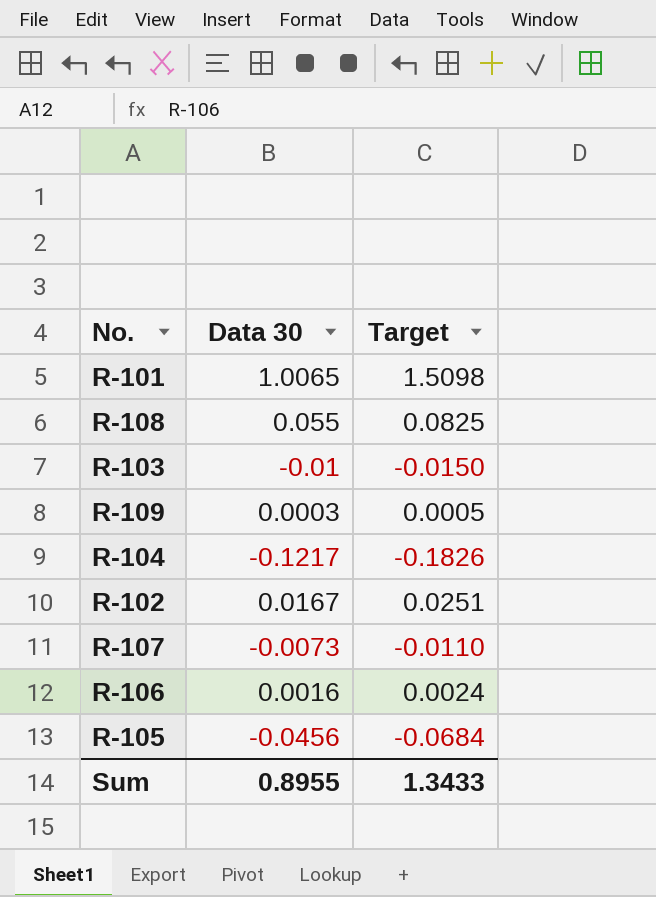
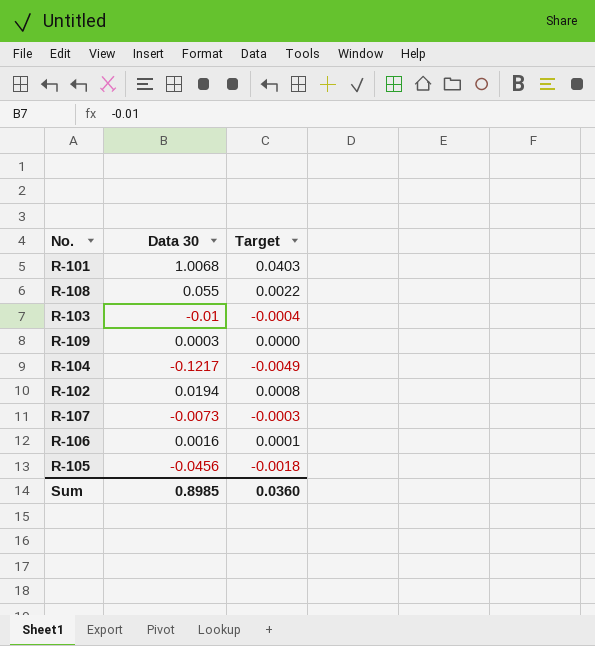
column Target | formula: [Data 30] * 1.5 -> [Data 30] * 0.04
R-101 | Data 30: 1.0065 -> 1.0068
R-102 | Data 30: 0.0167 -> 0.0194
Sum | Data 30: 0.8955 -> 0.8985
Sum | Target: 1.3433 -> 0.0360

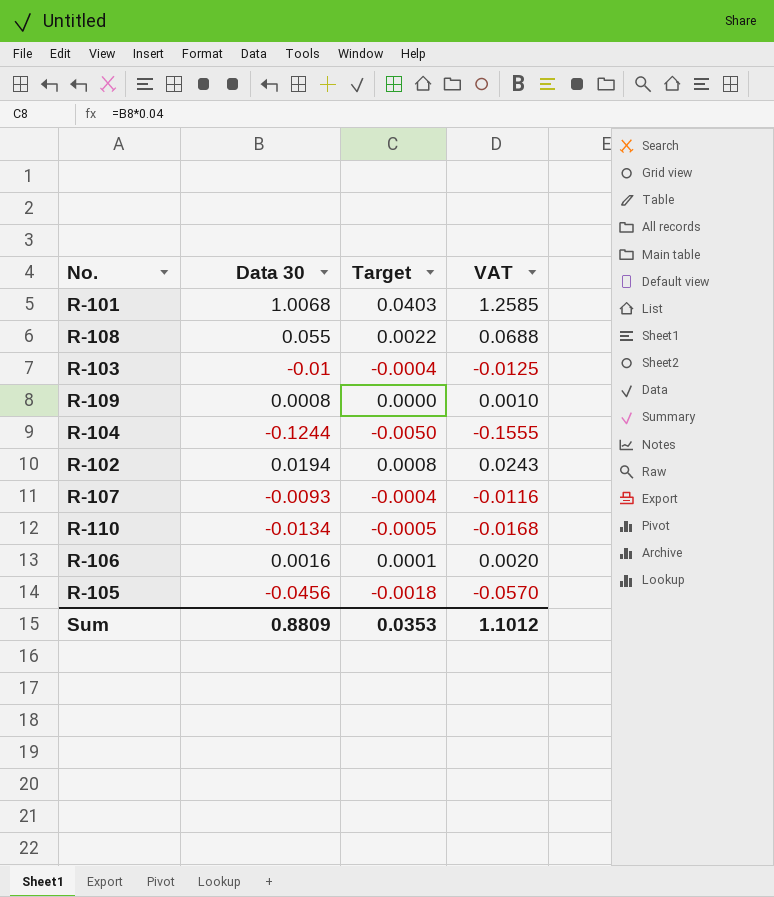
column VAT | formula: none -> [Data 30] * 1.25
R-109 | Data 30: 0.0003 -> 0.0008
R-104 | Data 30: -0.1217 -> -0.1244
R-104 | Target: -0.0049 -> -0.0050
R-107 | Data 30: -0.0073 -> -0.0093
R-107 | Target: -0.0003 -> -0.0004
row R-110: none -> -0.0134 | -0.0005 | -0.0168
Sum | Data 30: 0.8985 -> 0.8809
Sum | Target: 0.0360 -> 0.0353

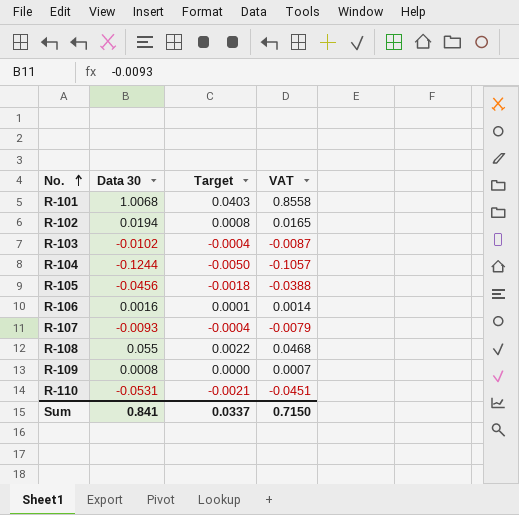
row order: none -> No. ascending
column VAT | formula: [Data 30] * 1.25 -> [Data 30] * 0.85
R-103 | Data 30: -0.01 -> -0.0102
R-110 | Data 30: -0.0134 -> -0.0531
R-110 | Target: -0.0005 -> -0.0021
Sum | Data 30: 0.8809 -> 0.841
Sum | Target: 0.0353 -> 0.0337
Sum | VAT: 1.1012 -> 0.7150

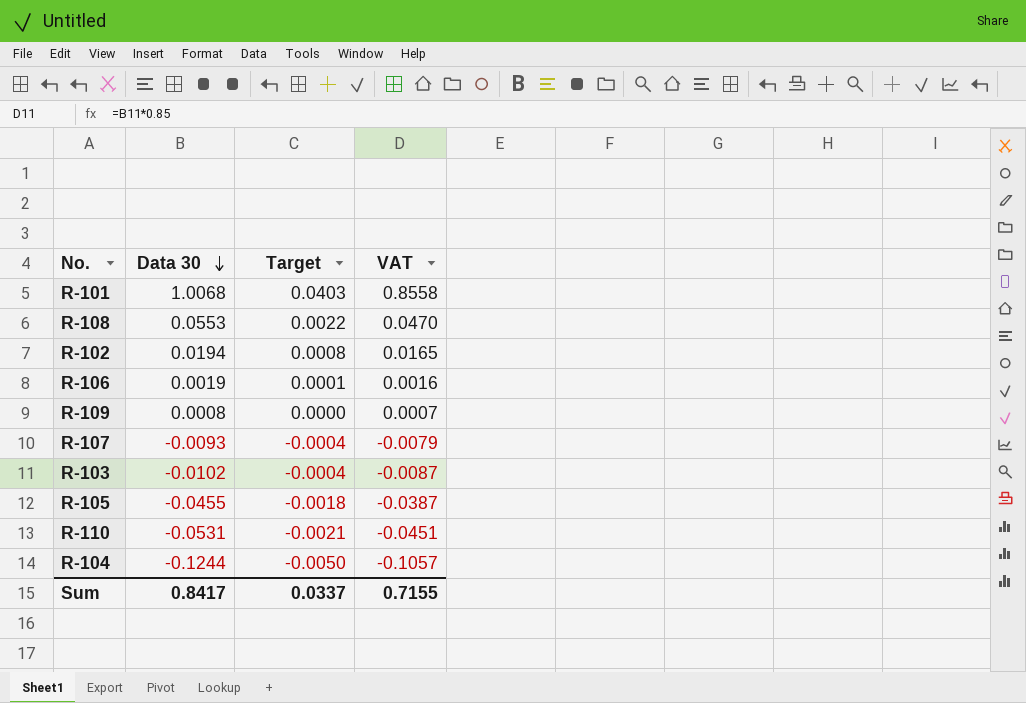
row order: No. ascending -> Data 30 descending
R-108 | Data 30: 0.055 -> 0.0553
R-108 | VAT: 0.0468 -> 0.0470
R-106 | Data 30: 0.0016 -> 0.0019
R-106 | VAT: 0.0014 -> 0.0016
R-105 | Data 30: -0.0456 -> -0.0455
R-105 | VAT: -0.0388 -> -0.0387
Sum | Data 30: 0.841 -> 0.8417
Sum | VAT: 0.7150 -> 0.7155

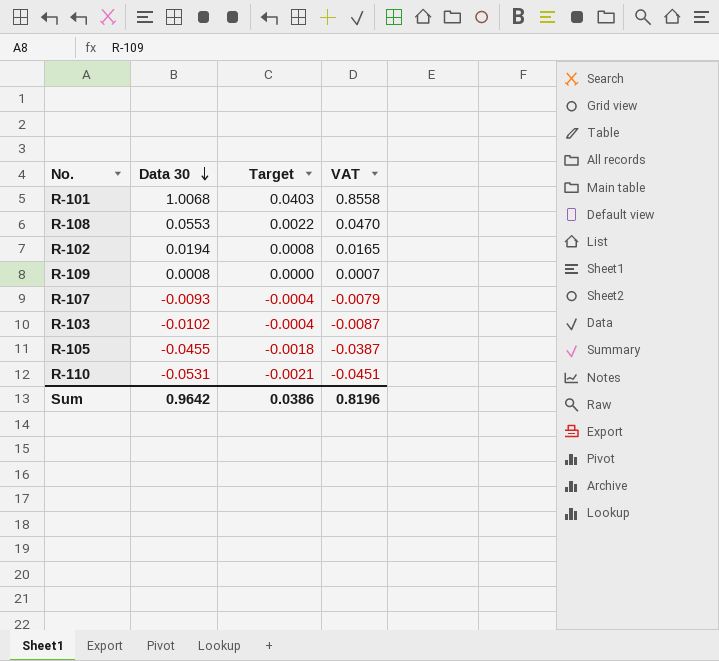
row R-106: 0.0019 | 0.0001 | 0.0016 -> none
row R-104: -0.1244 | -0.0050 | -0.1057 -> none
Sum | Data 30: 0.8417 -> 0.9642
Sum | Target: 0.0337 -> 0.0386
Sum | VAT: 0.7155 -> 0.8196

